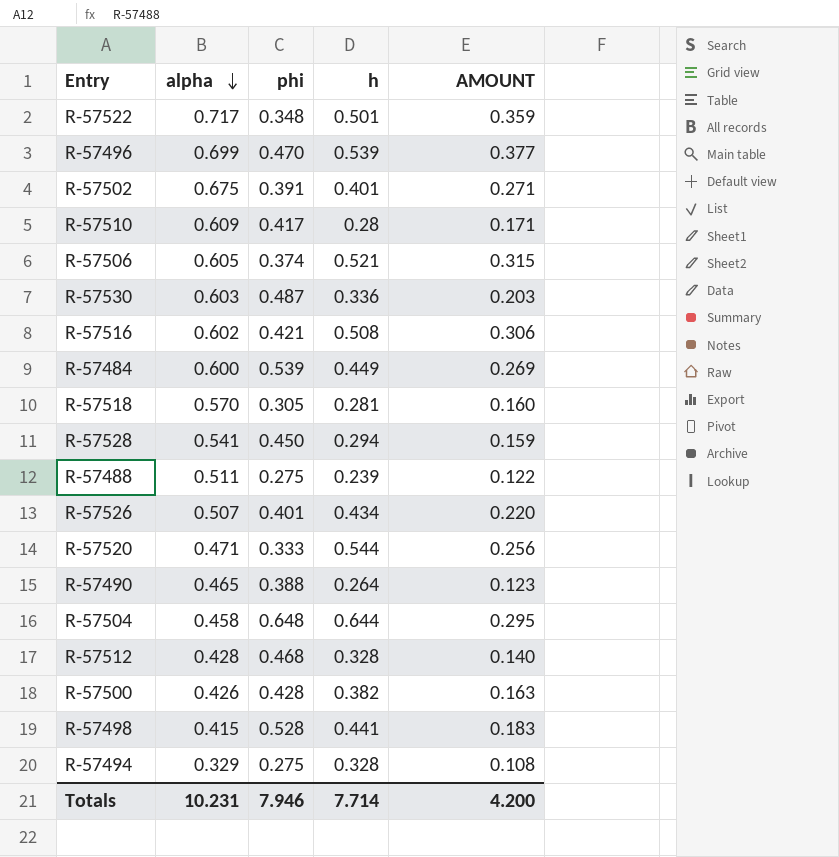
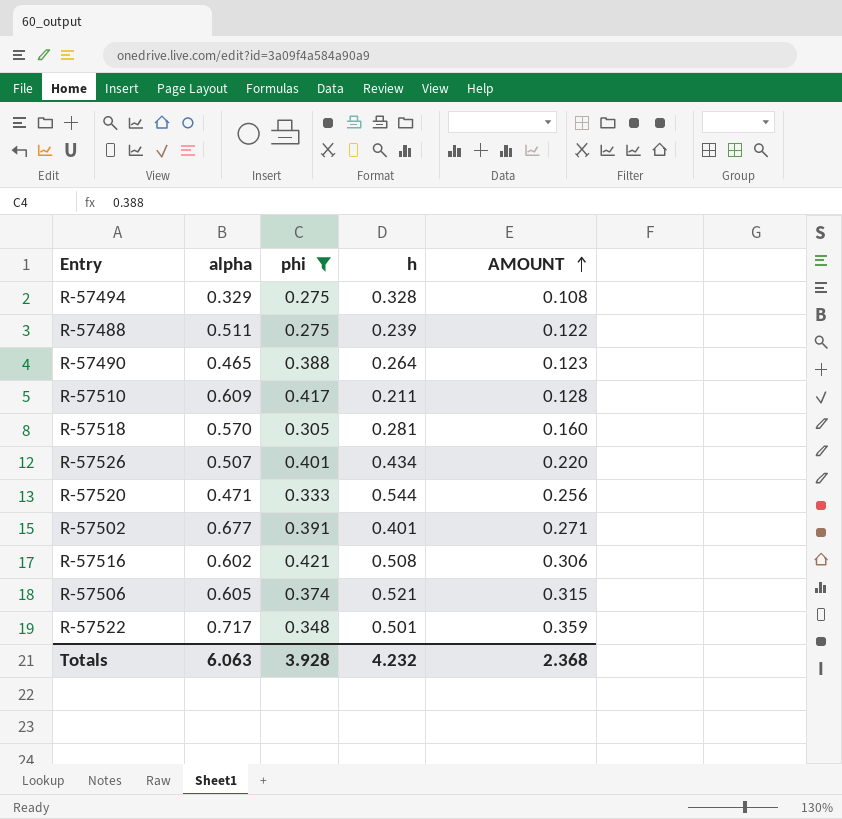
filter: none -> phi <= 0.421
row order: alpha descending -> AMOUNT ascending
R-57510 | h: 0.28 -> 0.211
R-57510 | AMOUNT: 0.171 -> 0.128
R-57502 | alpha: 0.675 -> 0.677
Totals | alpha: 10.231 -> 6.063
Totals | phi: 7.946 -> 3.928
Totals | h: 7.714 -> 4.232
Totals | AMOUNT: 4.200 -> 2.368

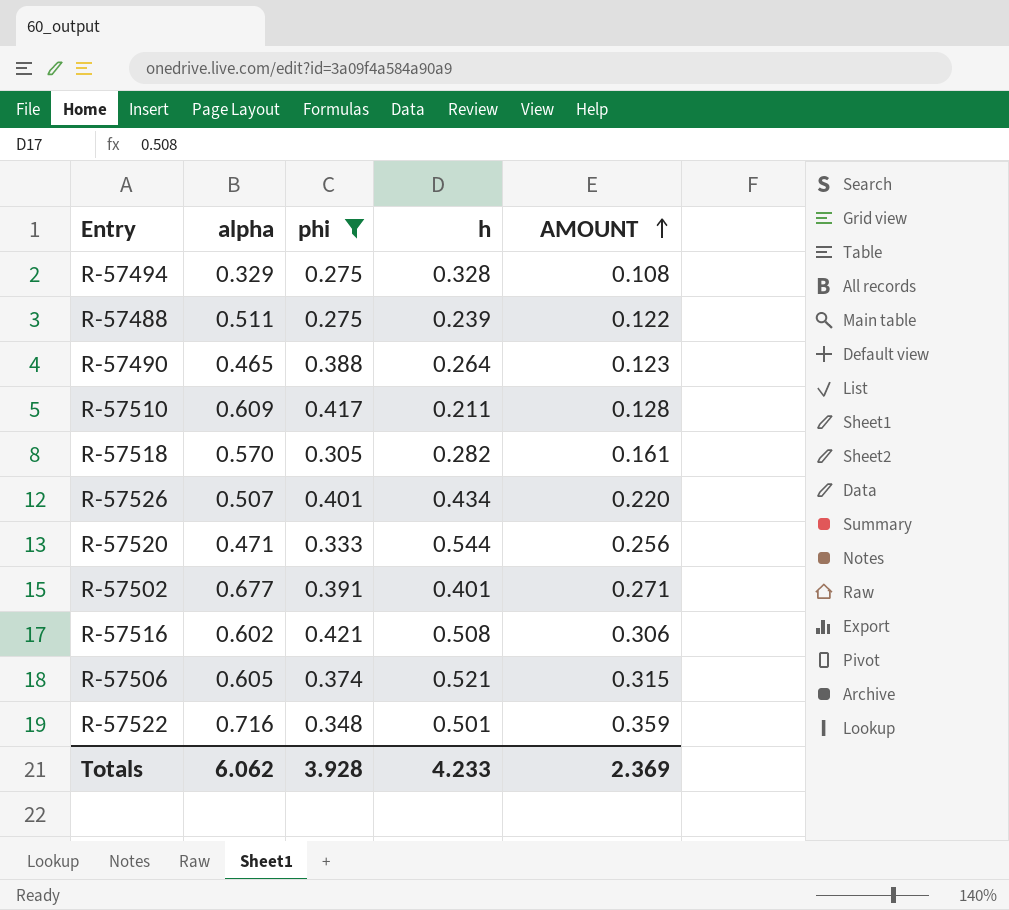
R-57518 | h: 0.281 -> 0.282
R-57518 | AMOUNT: 0.160 -> 0.161
R-57522 | alpha: 0.717 -> 0.716
Totals | alpha: 6.063 -> 6.062
Totals | h: 4.232 -> 4.233
Totals | AMOUNT: 2.368 -> 2.369

